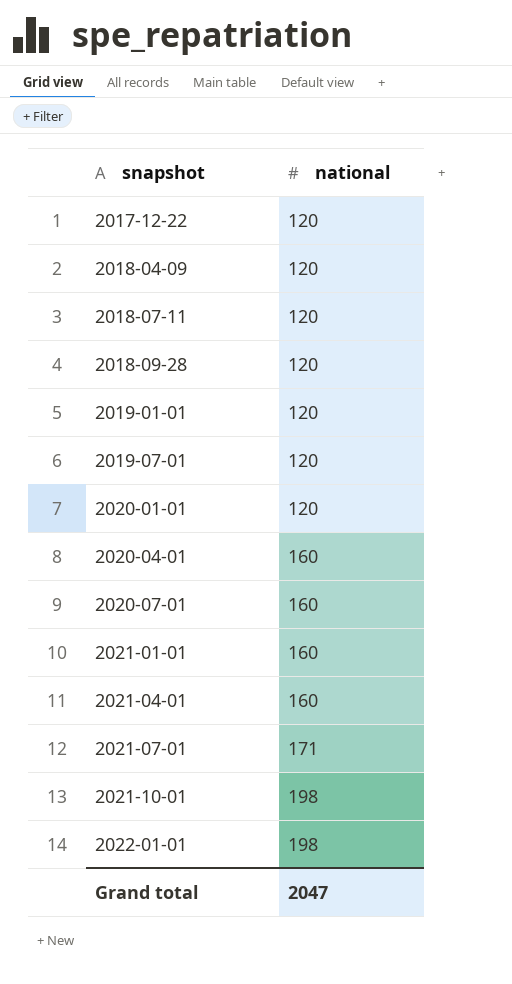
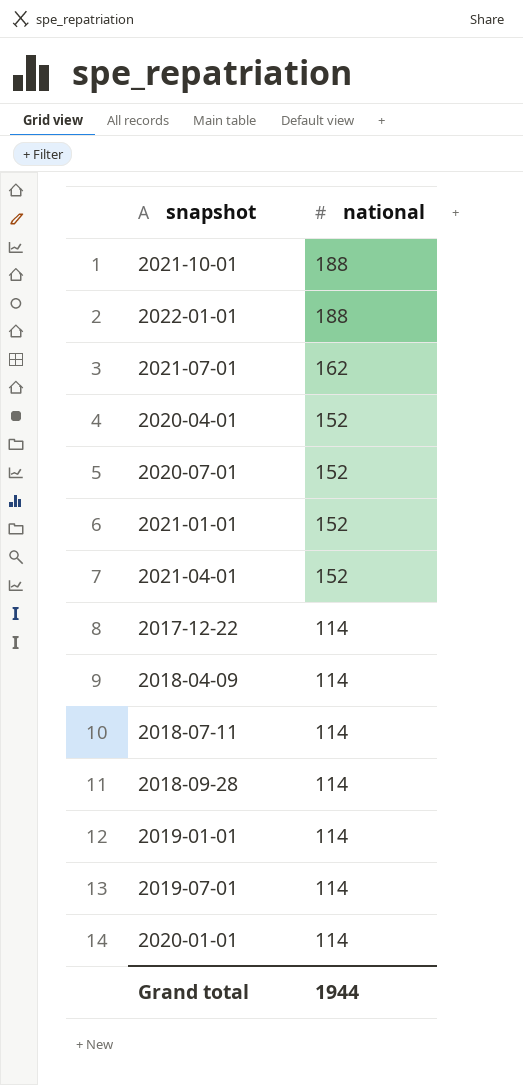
row order: snapshot ascending -> national descending
2021-10-01 | national: 198 -> 188
2022-01-01 | national: 198 -> 188
2021-07-01 | national: 171 -> 162
2020-04-01 | national: 160 -> 152
2020-07-01 | national: 160 -> 152
2021-01-01 | national: 160 -> 152
2021-04-01 | national: 160 -> 152
2017-12-22 | national: 120 -> 114
2018-04-09 | national: 120 -> 114
2018-07-11 | national: 120 -> 114
2018-09-28 | national: 120 -> 114
2019-01-01 | national: 120 -> 114
2019-07-01 | national: 120 -> 114
2020-01-01 | national: 120 -> 114
Grand total | national: 2047 -> 1944

